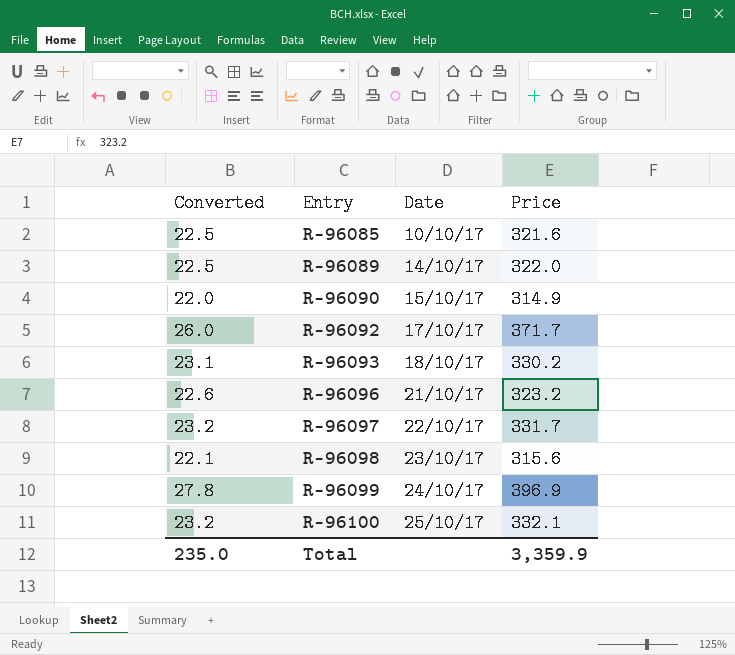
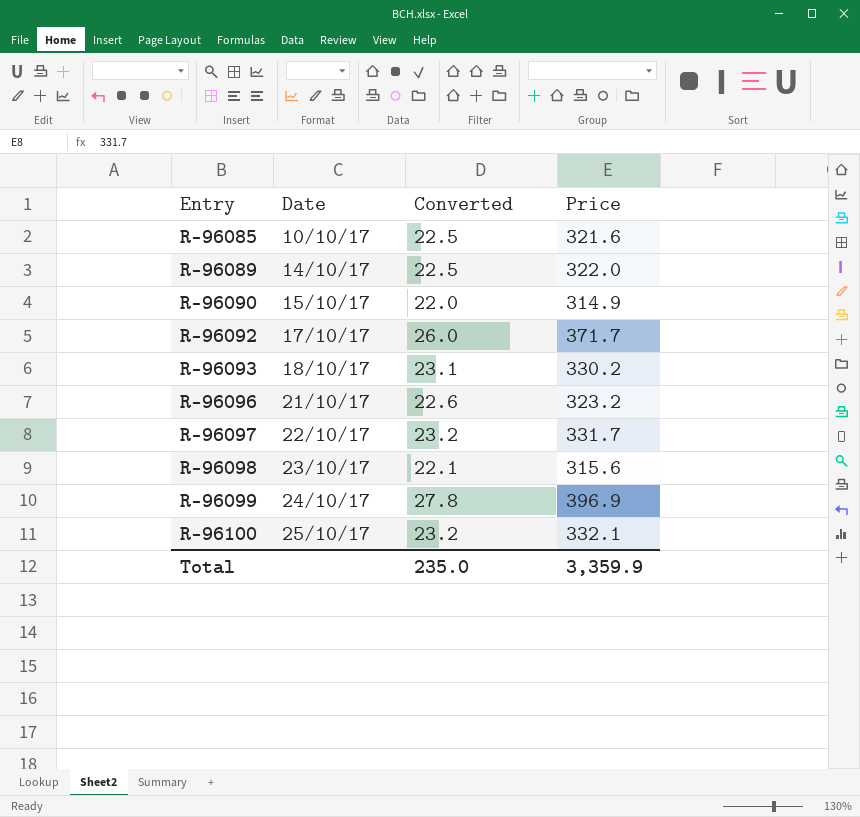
column Converted | position: 1 -> 3

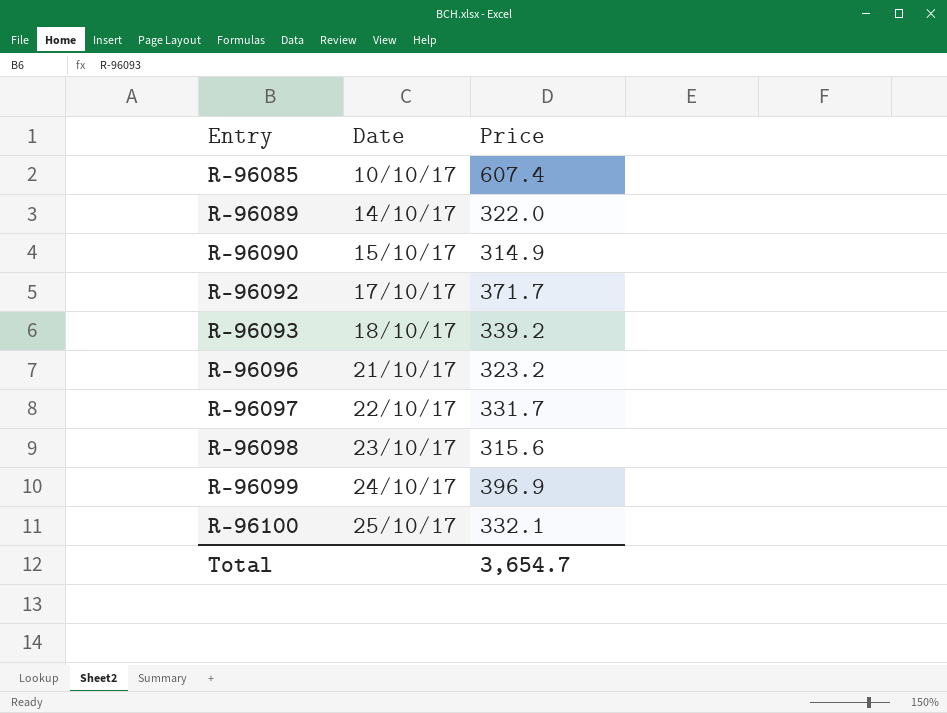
column Converted | formula: [Price] * 0.07 -> none
R-96085 | Price: 321.6 -> 607.4
R-96093 | Price: 330.2 -> 339.2
Total | Price: 3,359.9 -> 3,654.7

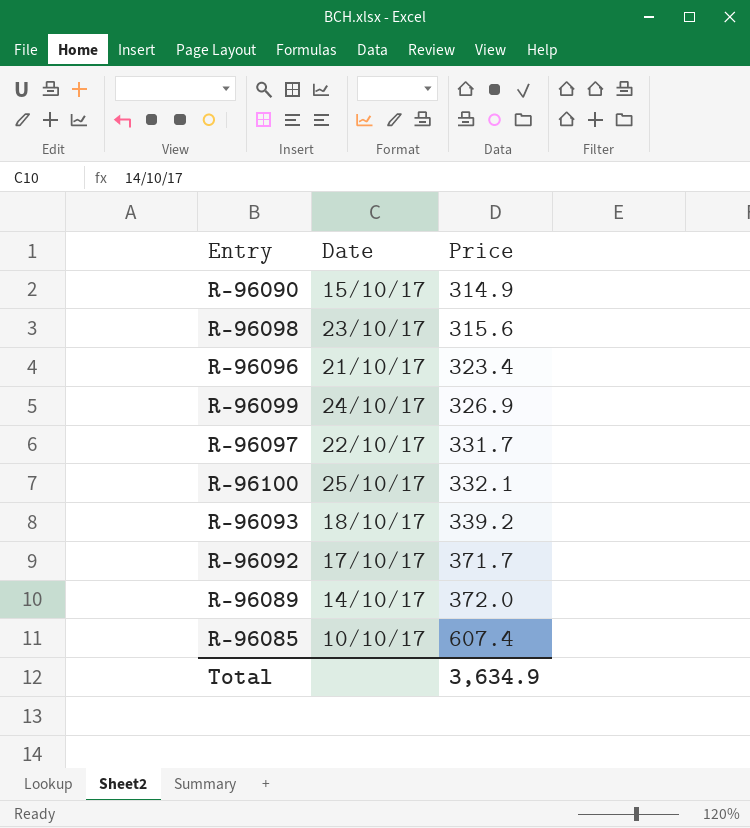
row order: Entry ascending -> Price ascending
R-96096 | Price: 323.2 -> 323.4
R-96099 | Price: 396.9 -> 326.9
R-96089 | Price: 322.0 -> 372.0
Total | Price: 3,654.7 -> 3,634.9

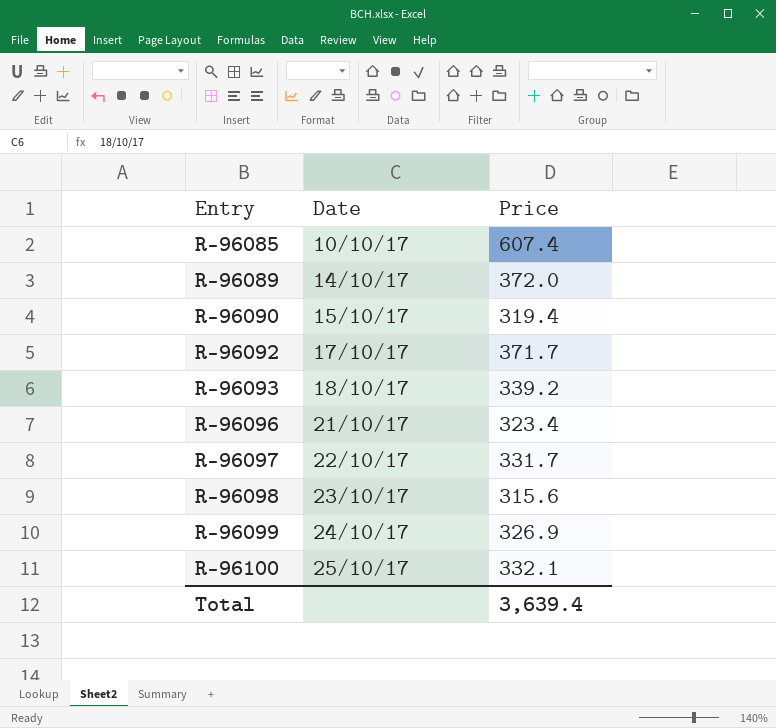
row order: Price ascending -> Entry ascending
R-96090 | Price: 314.9 -> 319.4
Total | Price: 3,634.9 -> 3,639.4

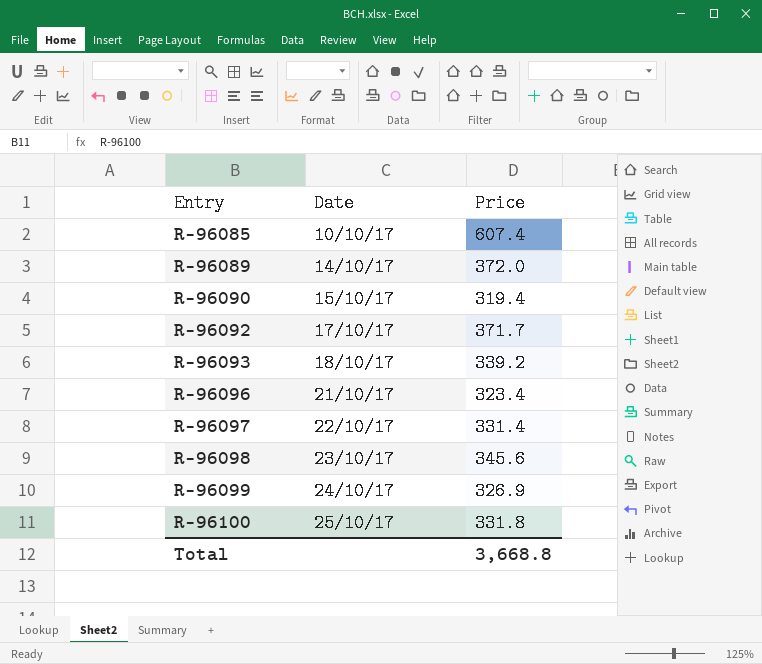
R-96097 | Price: 331.7 -> 331.4
R-96098 | Price: 315.6 -> 345.6
R-96100 | Price: 332.1 -> 331.8
Total | Price: 3,639.4 -> 3,668.8

